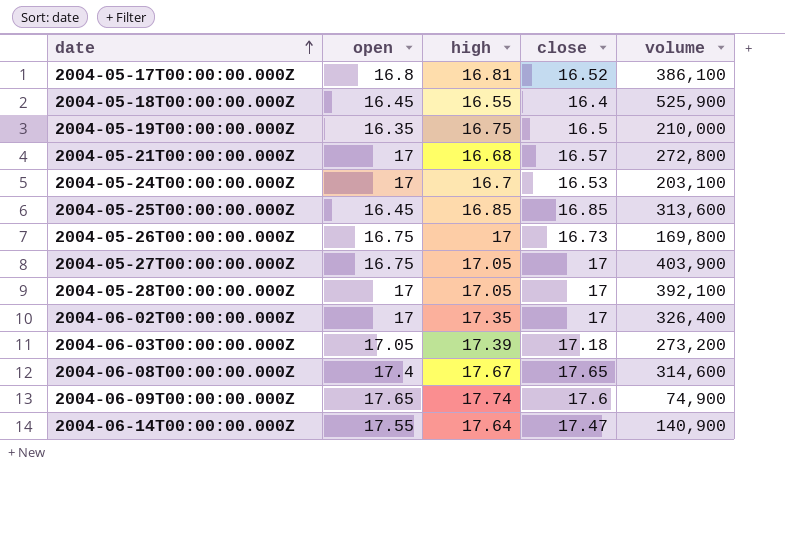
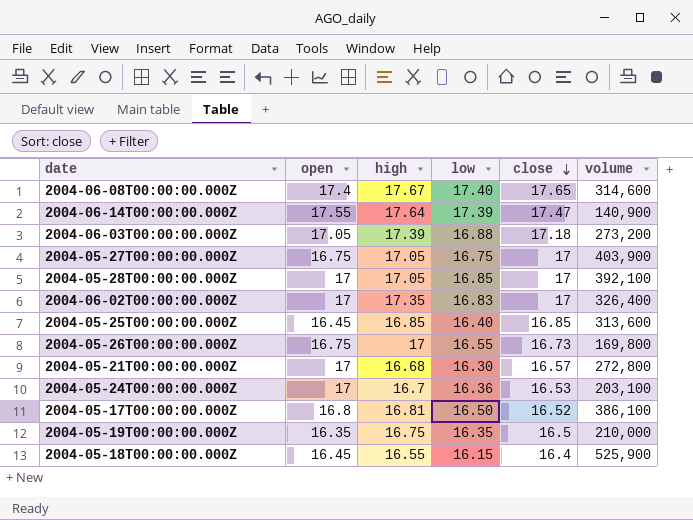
row order: date ascending -> close descending
column low | position: none -> 4
row 2004-06-09T00:00:00.000Z: 17.65 | 17.74 | 17.6 | 74,900 -> none

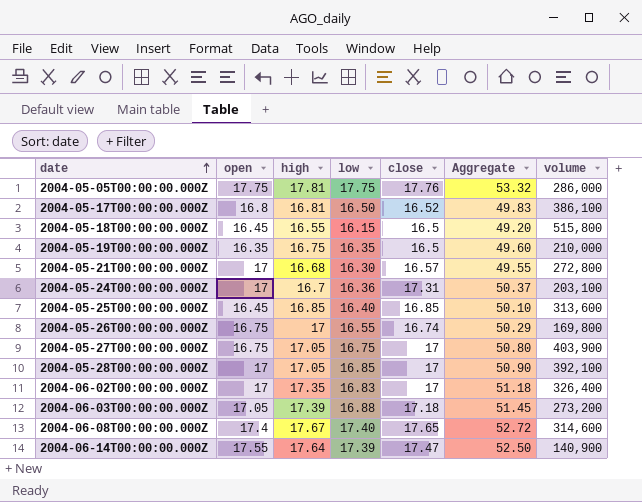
row order: close descending -> date ascending
column Aggregate | formula: none -> [high] + [low] + [close]
row 2004-05-05T00:00:00.000Z: none -> 17.75 | 17.81 | 17.75 | 17.76 | 53.32 | 286,000
2004-05-18T00:00:00.000Z | close: 16.4 -> 16.5
2004-05-18T00:00:00.000Z | volume: 525,900 -> 515,800
2004-05-24T00:00:00.000Z | close: 16.53 -> 17.31
2004-05-26T00:00:00.000Z | close: 16.73 -> 16.74

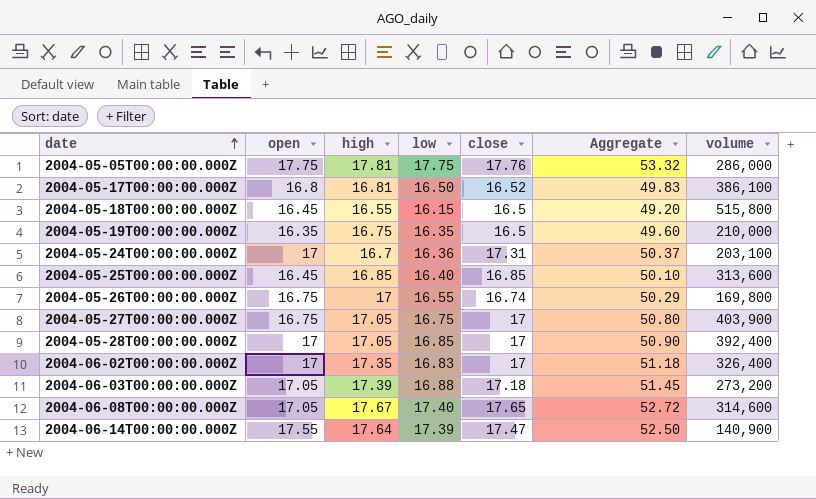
row 2004-05-21T00:00:00.000Z: 17 | 16.68 | 16.30 | 16.57 | 49.55 | 272,800 -> none
2004-05-28T00:00:00.000Z | volume: 392,100 -> 392,400
2004-06-08T00:00:00.000Z | open: 17.4 -> 17.05

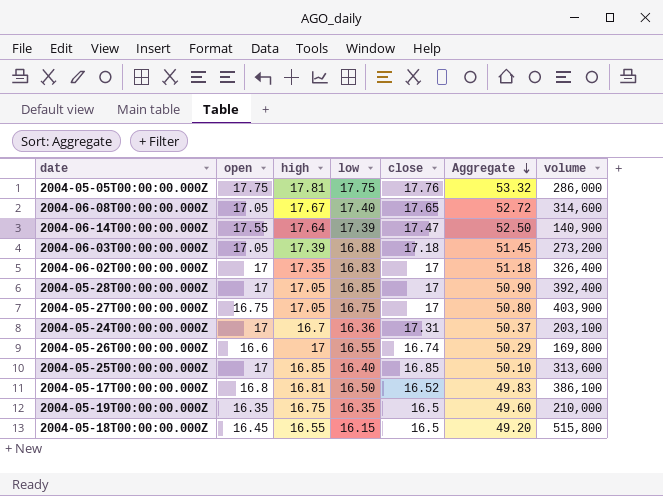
row order: date ascending -> Aggregate descending
2004-05-26T00:00:00.000Z | open: 16.75 -> 16.6
2004-05-25T00:00:00.000Z | open: 16.45 -> 17

